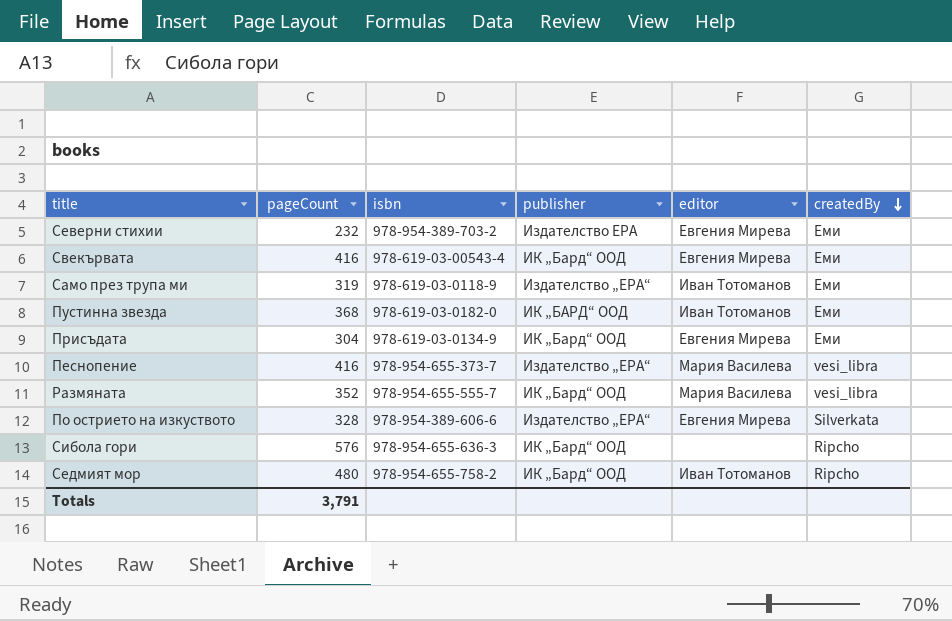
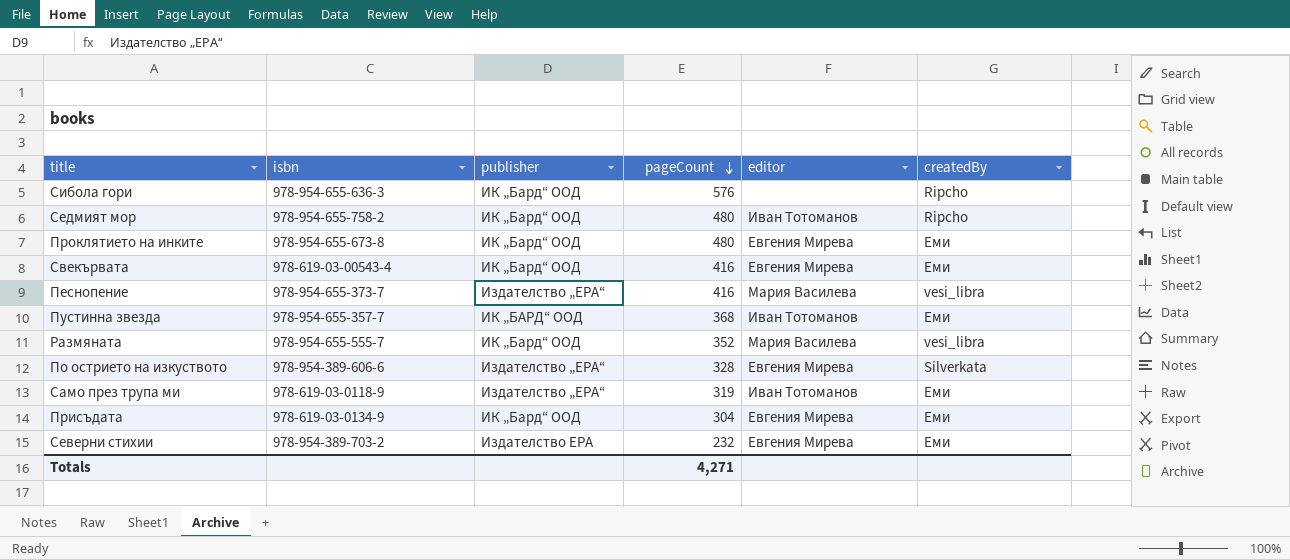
row order: createdBy descending -> pageCount descending
column pageCount | position: 2 -> 4
row Проклятието на инките: none -> 978-954-655-673-8 | ИК „Бард“ ООД | 480 | Евгения Мирева | Еми
Пустинна звезда | isbn: 978-619-03-0182-0 -> 978-954-655-357-7
Totals | pageCount: 3,791 -> 4,271

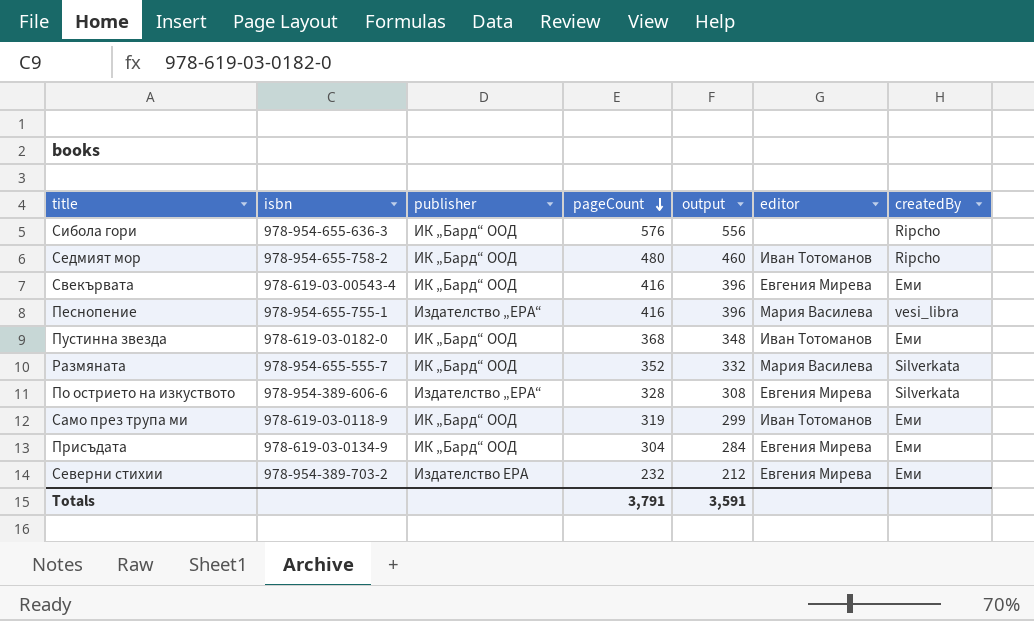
column output | formula: none -> [pageCount] - 20
row Проклятието на инките: 978-954-655-673-8 | ИК „Бард“ ООД | 480 | Евгения Мирева | Еми -> none
Песнопение | isbn: 978-954-655-373-7 -> 978-954-655-755-1
Пустинна звезда | isbn: 978-954-655-357-7 -> 978-619-03-0182-0
Пустинна звезда | publisher: ИК „БАРД“ ООД -> ИК „Бард“ ООД
Размяната | createdBy: vesi_libra -> Silverkata
Само през трупа ми | publisher: Издателство „ЕРА“ -> ИК „Бард“ ООД
Totals | pageCount: 4,271 -> 3,791

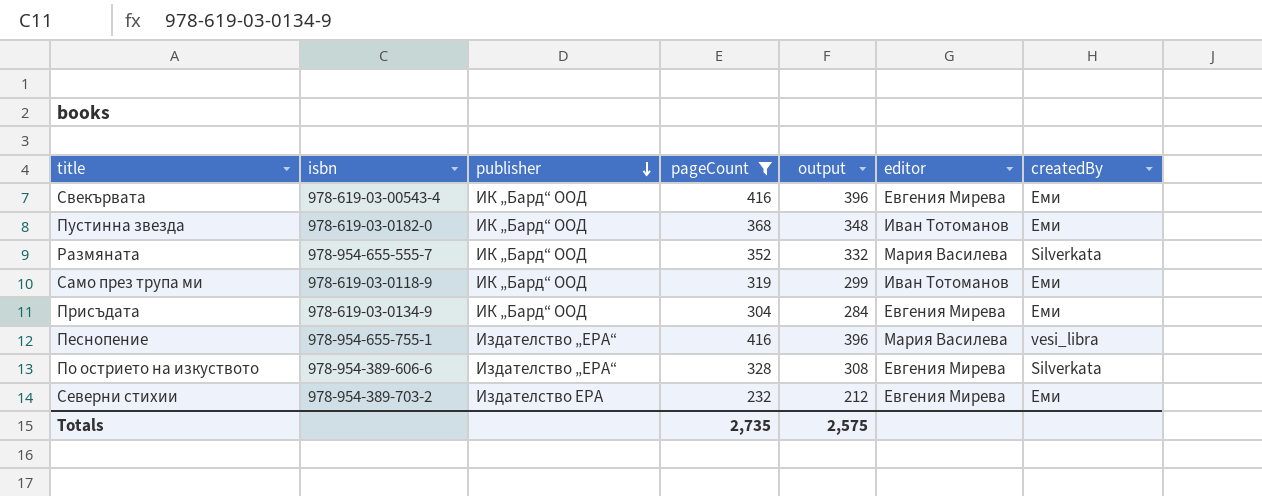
filter: none -> pageCount <= 416
row order: pageCount descending -> publisher descending
Totals | pageCount: 3,791 -> 2,735
Totals | output: 3,591 -> 2,575

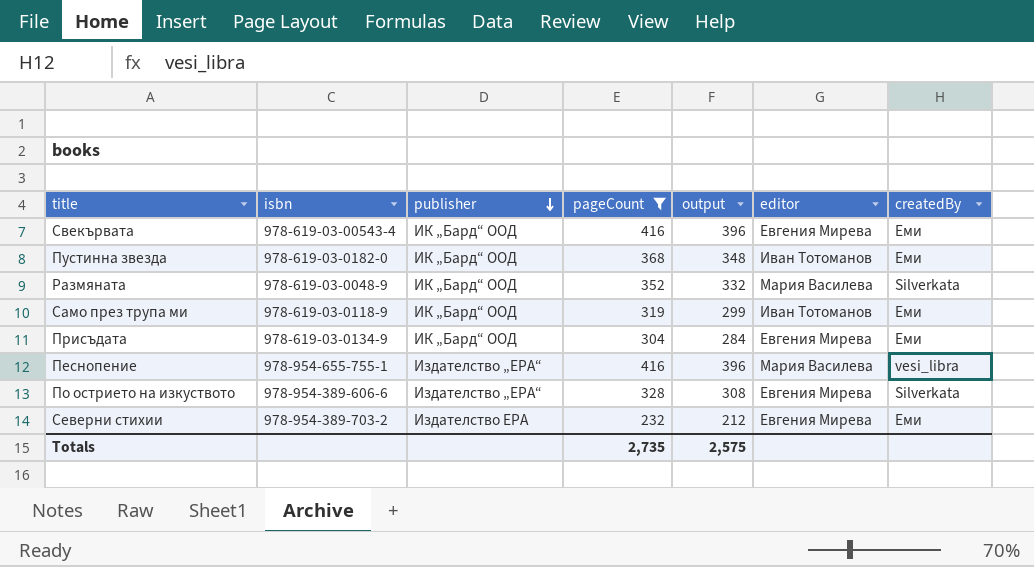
Размяната | isbn: 978-954-655-555-7 -> 978-619-03-0048-9

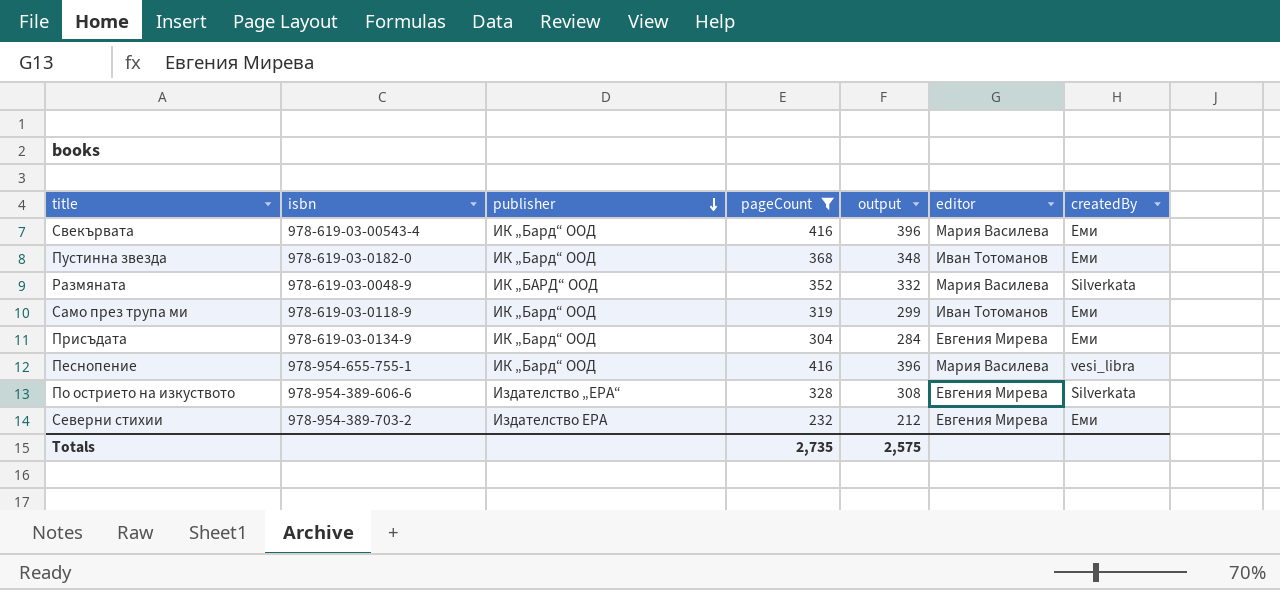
Свекървата | editor: Евгения Мирева -> Мария Василева
Размяната | publisher: ИК „Бард“ ООД -> ИК „БАРД“ ООД
Песнопение | publisher: Издателство „ЕРА“ -> ИК „Бард“ ООД

